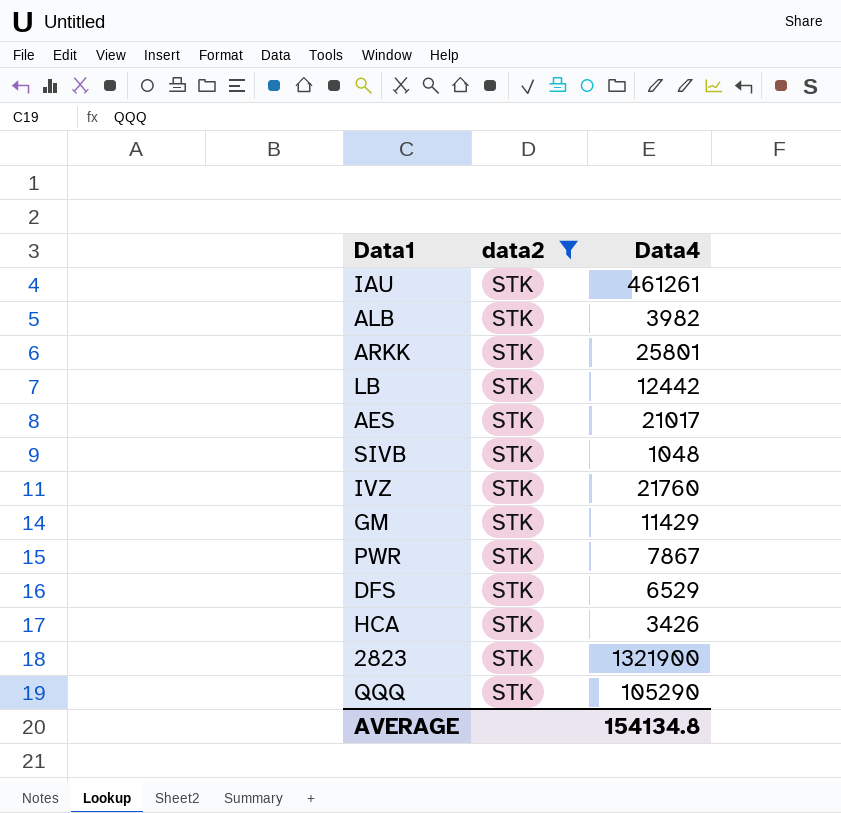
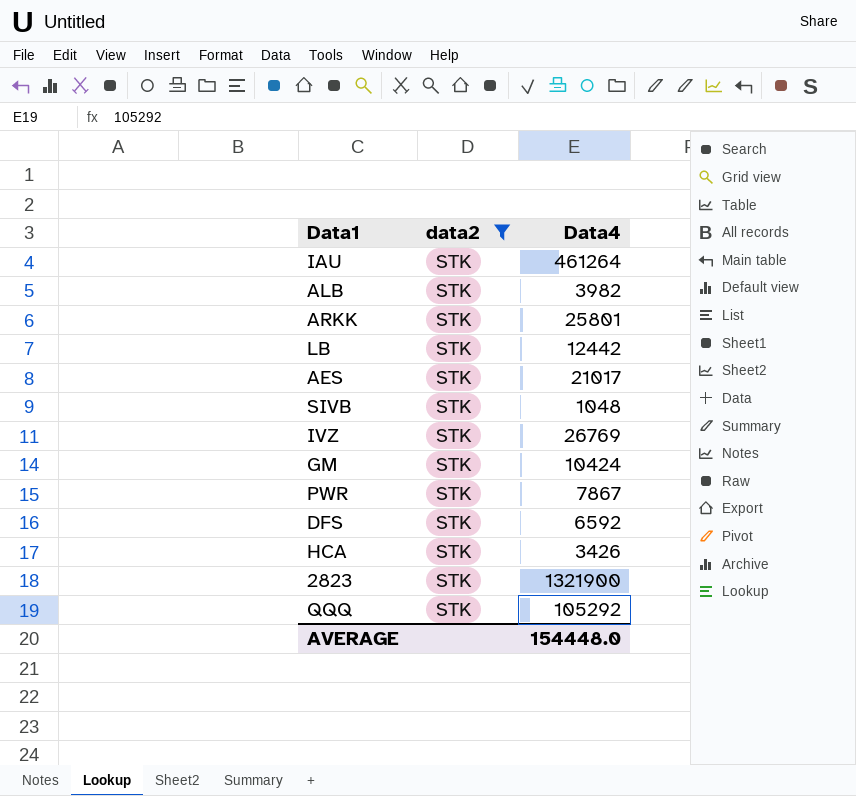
IAU | Data4: 461261 -> 461264
IVZ | Data4: 21760 -> 26769
GM | Data4: 11429 -> 10424
DFS | Data4: 6529 -> 6592
QQQ | Data4: 105290 -> 105292
AVERAGE | Data4: 154134.8 -> 154448.0

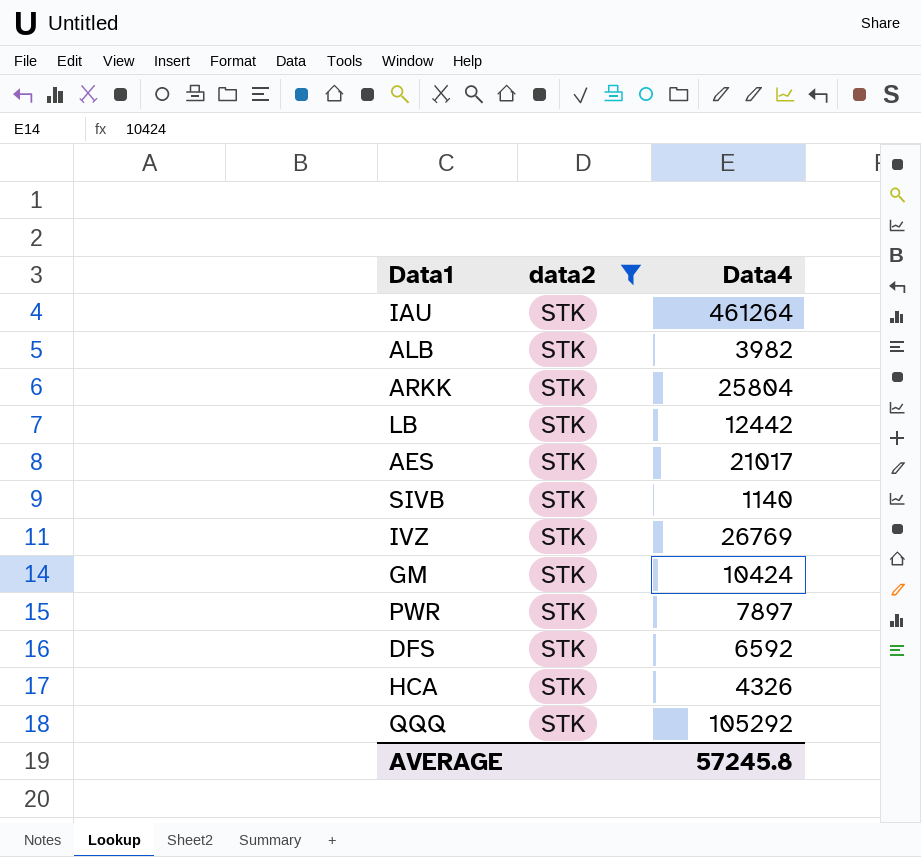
row 2823: STK | 1321900 -> none
ARKK | Data4: 25801 -> 25804
SIVB | Data4: 1048 -> 1140
PWR | Data4: 7867 -> 7897
HCA | Data4: 3426 -> 4326
AVERAGE | Data4: 154448.0 -> 57245.8

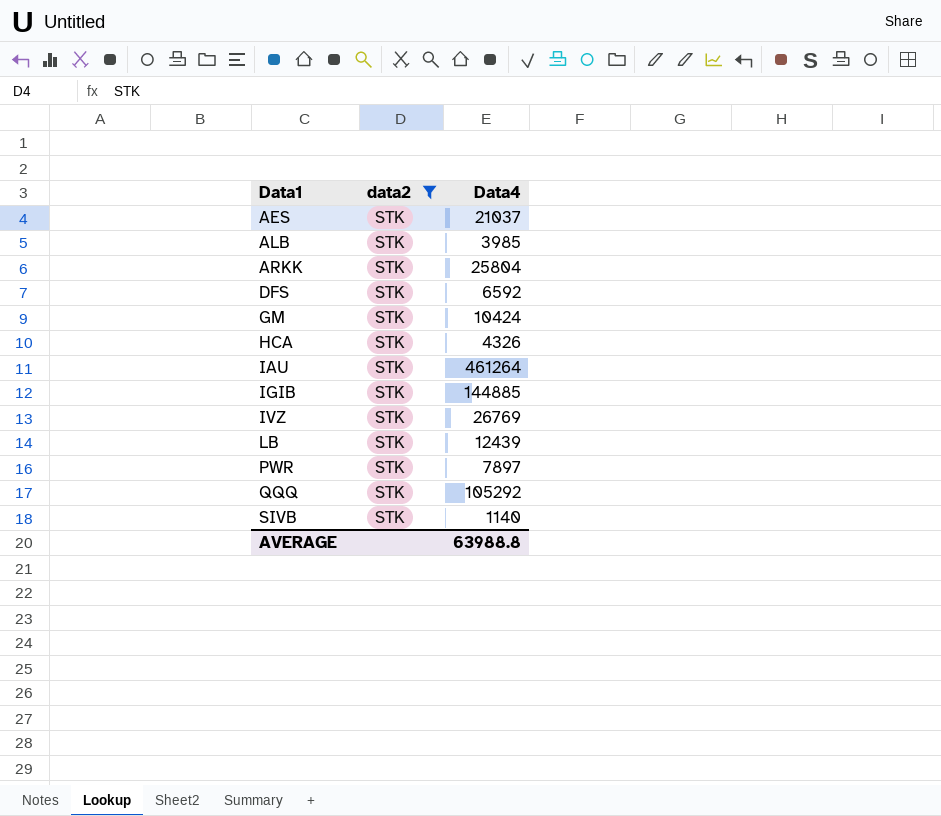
row order: none -> Data1 ascending
AES | Data4: 21017 -> 21037
ALB | Data4: 3982 -> 3985
row IGIB: none -> STK | 144885
LB | Data4: 12442 -> 12439
AVERAGE | Data4: 57245.8 -> 63988.8

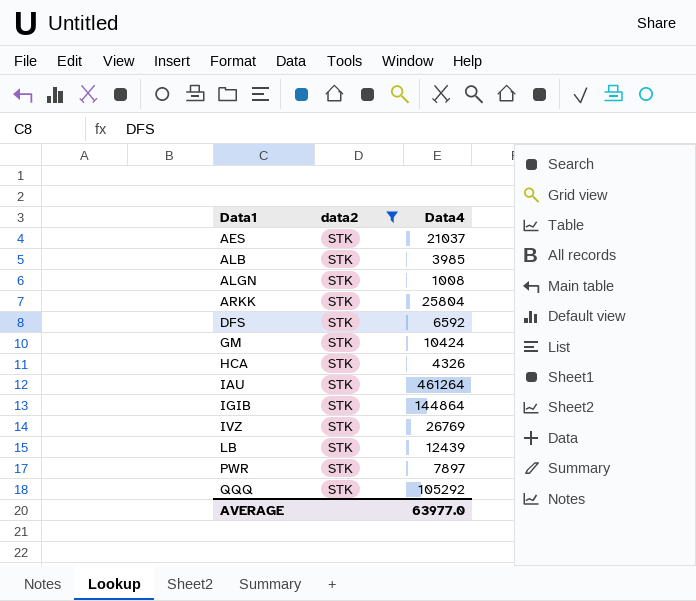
row SIVB: STK | 1140 -> none
row ALGN: none -> STK | 1008
IGIB | Data4: 144885 -> 144864
AVERAGE | Data4: 63988.8 -> 63977.0

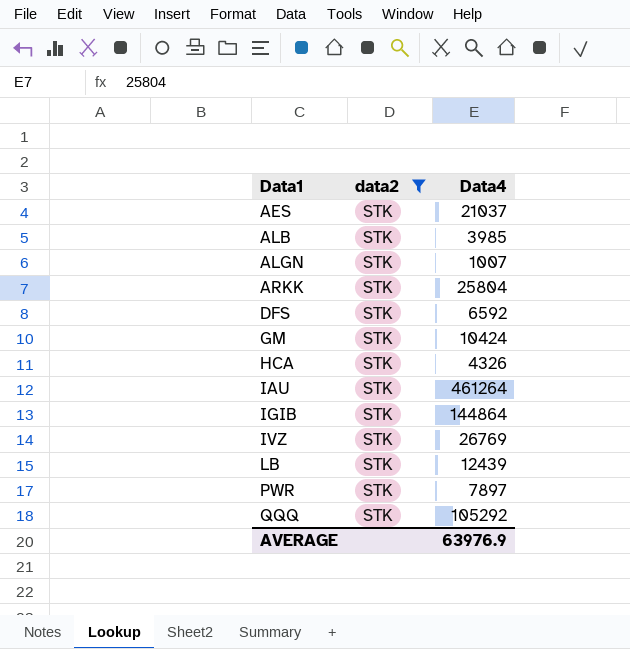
ALGN | Data4: 1008 -> 1007
AVERAGE | Data4: 63977.0 -> 63976.9

